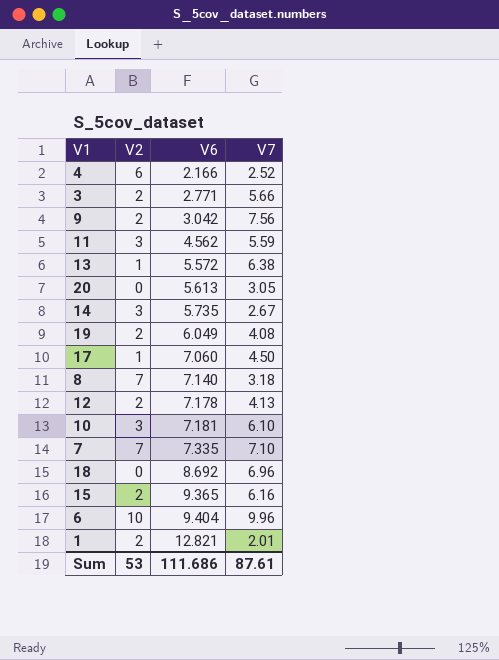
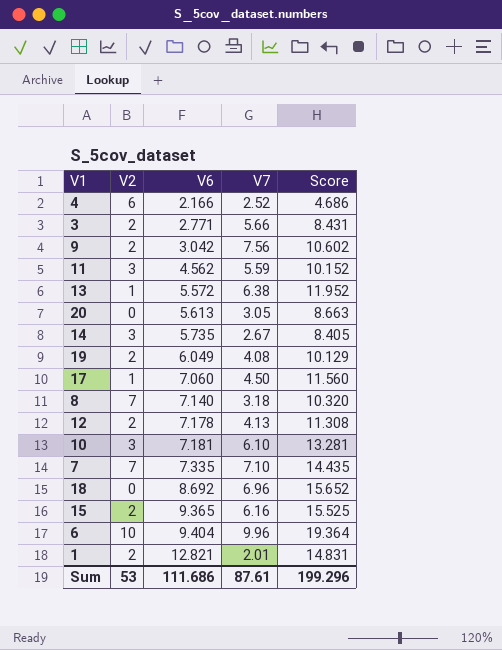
column Score | formula: none -> [V6] + [V7]

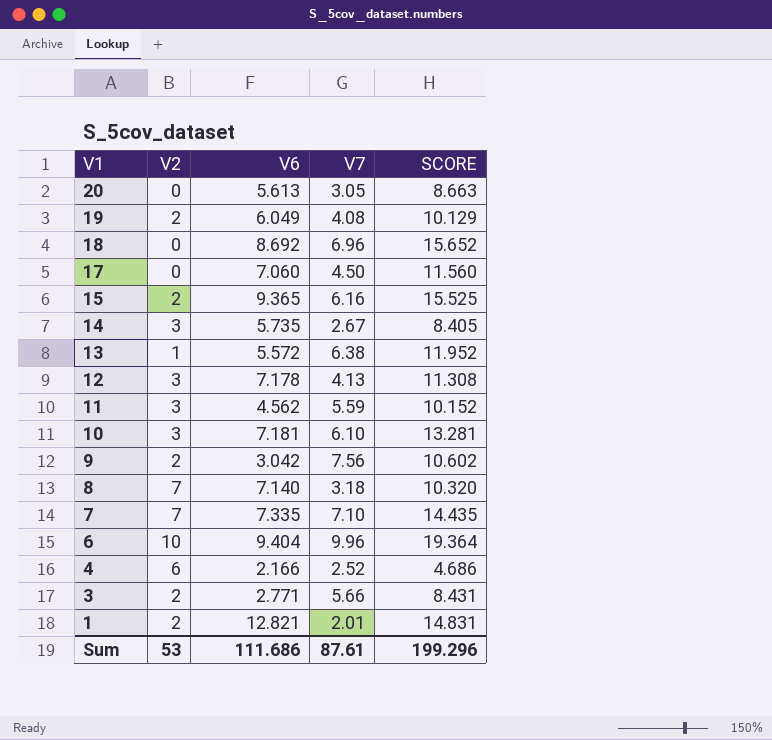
row order: V6 ascending -> V1 descending
column name: Score -> SCORE
17 | V2: 1 -> 0
12 | V2: 2 -> 3

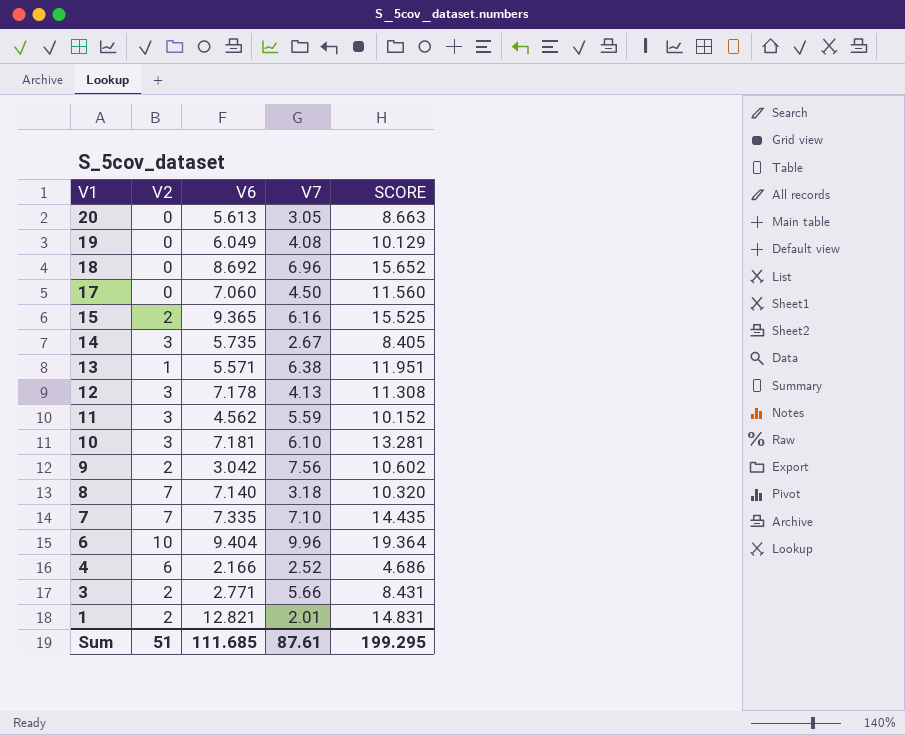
19 | V2: 2 -> 0
13 | V6: 5.572 -> 5.571
13 | SCORE: 11.952 -> 11.951
Sum | V2: 53 -> 51
Sum | V6: 111.686 -> 111.685
Sum | SCORE: 199.296 -> 199.295

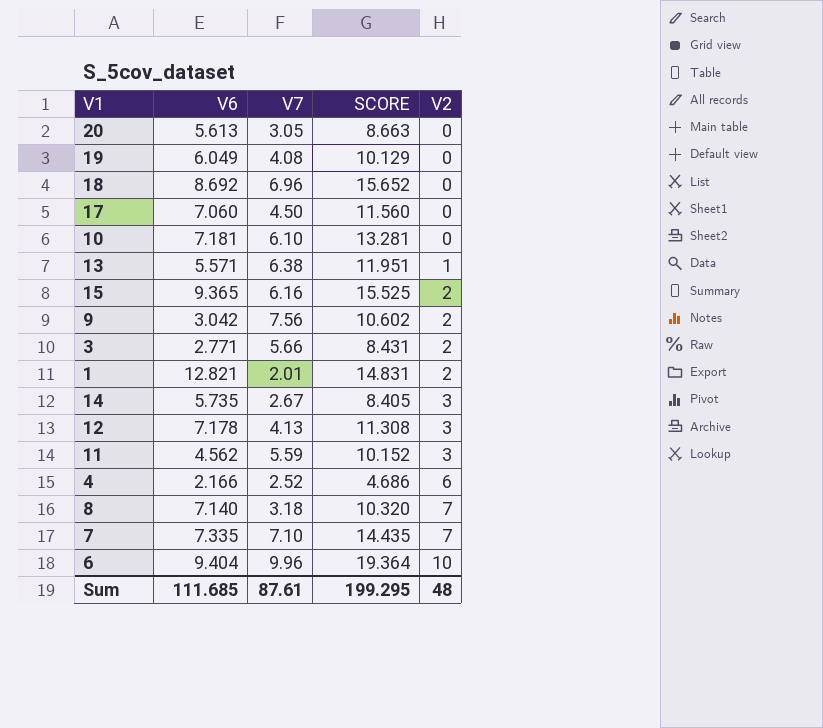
row order: V1 descending -> V2 ascending
column V2 | position: 2 -> 5
10 | V2: 3 -> 0
Sum | V2: 51 -> 48

